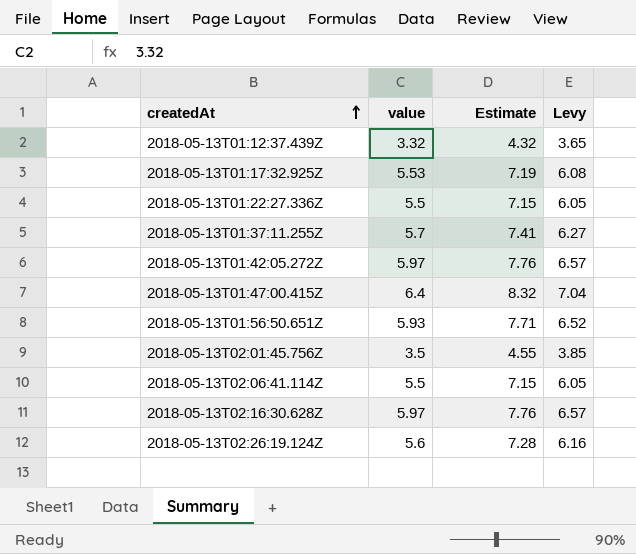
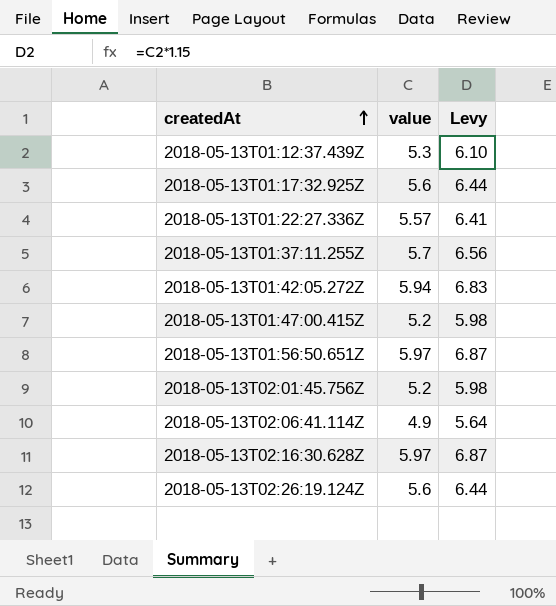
column Estimate | formula: [value] * 1.3 -> none
column Levy | formula: [value] * 1.1 -> [value] * 1.15
2018-05-13T01:12:37.439Z | value: 3.32 -> 5.3
2018-05-13T01:17:32.925Z | value: 5.53 -> 5.6
2018-05-13T01:22:27.336Z | value: 5.5 -> 5.57
2018-05-13T01:42:05.272Z | value: 5.97 -> 5.94
2018-05-13T01:47:00.415Z | value: 6.4 -> 5.2
2018-05-13T01:56:50.651Z | value: 5.93 -> 5.97
2018-05-13T02:01:45.756Z | value: 3.5 -> 5.2
2018-05-13T02:06:41.114Z | value: 5.5 -> 4.9

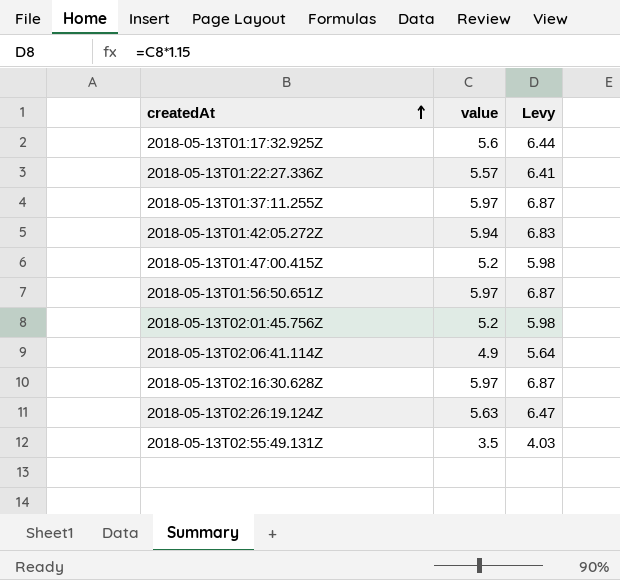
row 2018-05-13T01:12:37.439Z: 5.3 | 6.10 -> none
2018-05-13T01:37:11.255Z | value: 5.7 -> 5.97
2018-05-13T01:37:11.255Z | Levy: 6.56 -> 6.87
2018-05-13T02:26:19.124Z | value: 5.6 -> 5.63
2018-05-13T02:26:19.124Z | Levy: 6.44 -> 6.47
row 2018-05-13T02:55:49.131Z: none -> 3.5 | 4.03

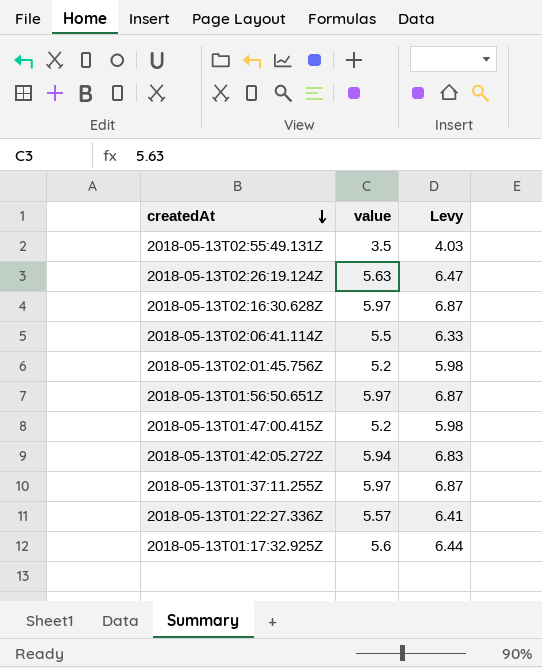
row order: createdAt ascending -> createdAt descending
2018-05-13T02:06:41.114Z | value: 4.9 -> 5.5
2018-05-13T02:06:41.114Z | Levy: 5.64 -> 6.33

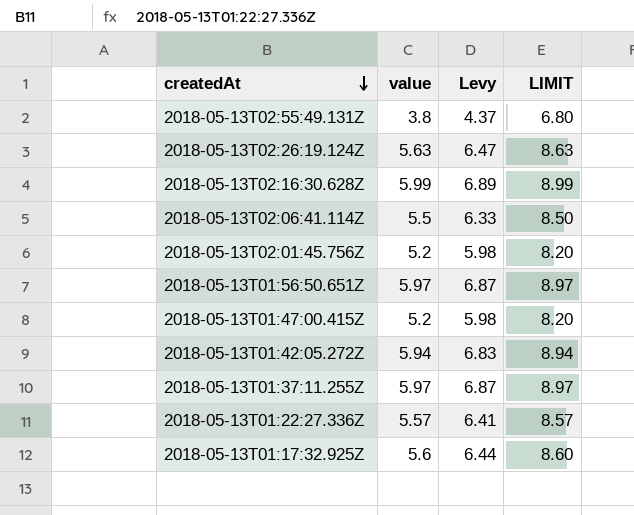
column LIMIT | formula: none -> [value] + 3
2018-05-13T02:55:49.131Z | value: 3.5 -> 3.8
2018-05-13T02:55:49.131Z | Levy: 4.03 -> 4.37
2018-05-13T02:16:30.628Z | value: 5.97 -> 5.99
2018-05-13T02:16:30.628Z | Levy: 6.87 -> 6.89

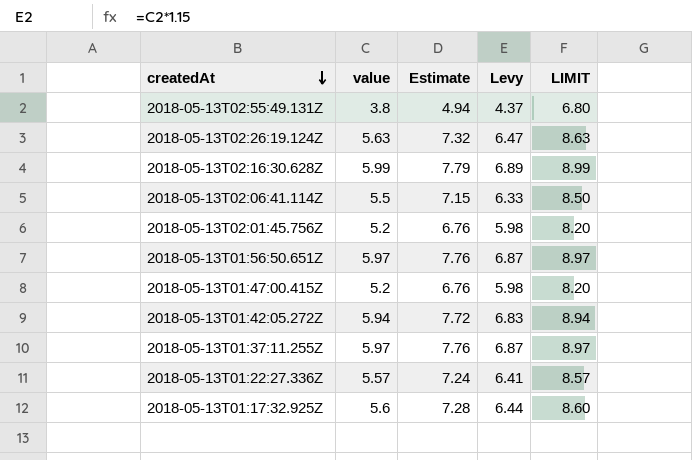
column Estimate | formula: none -> [value] * 1.3

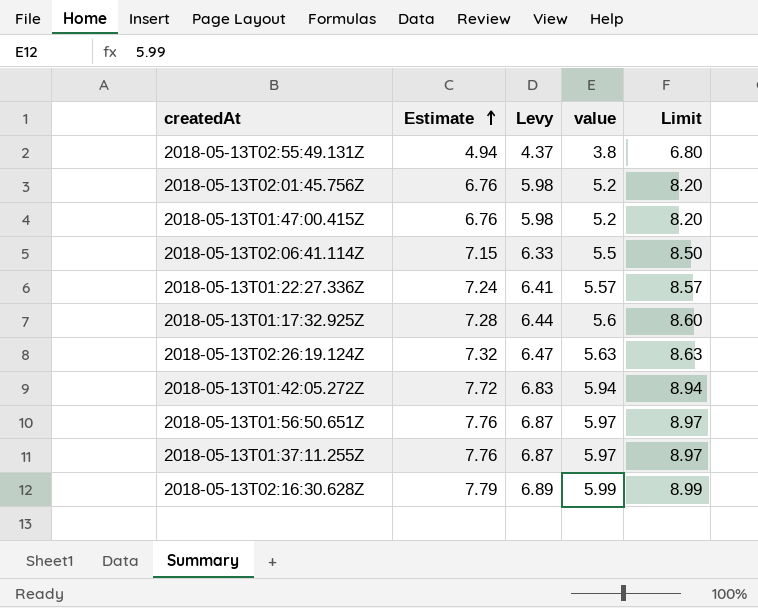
row order: createdAt descending -> Estimate ascending
column value | position: 2 -> 4
column name: LIMIT -> Limit

